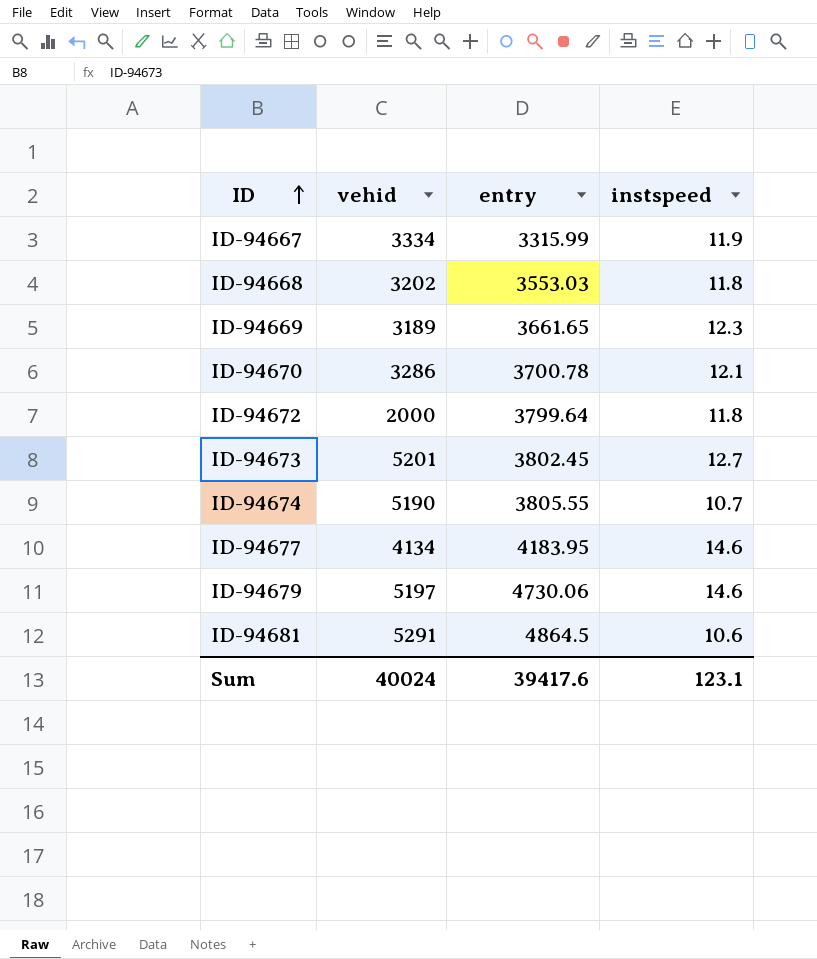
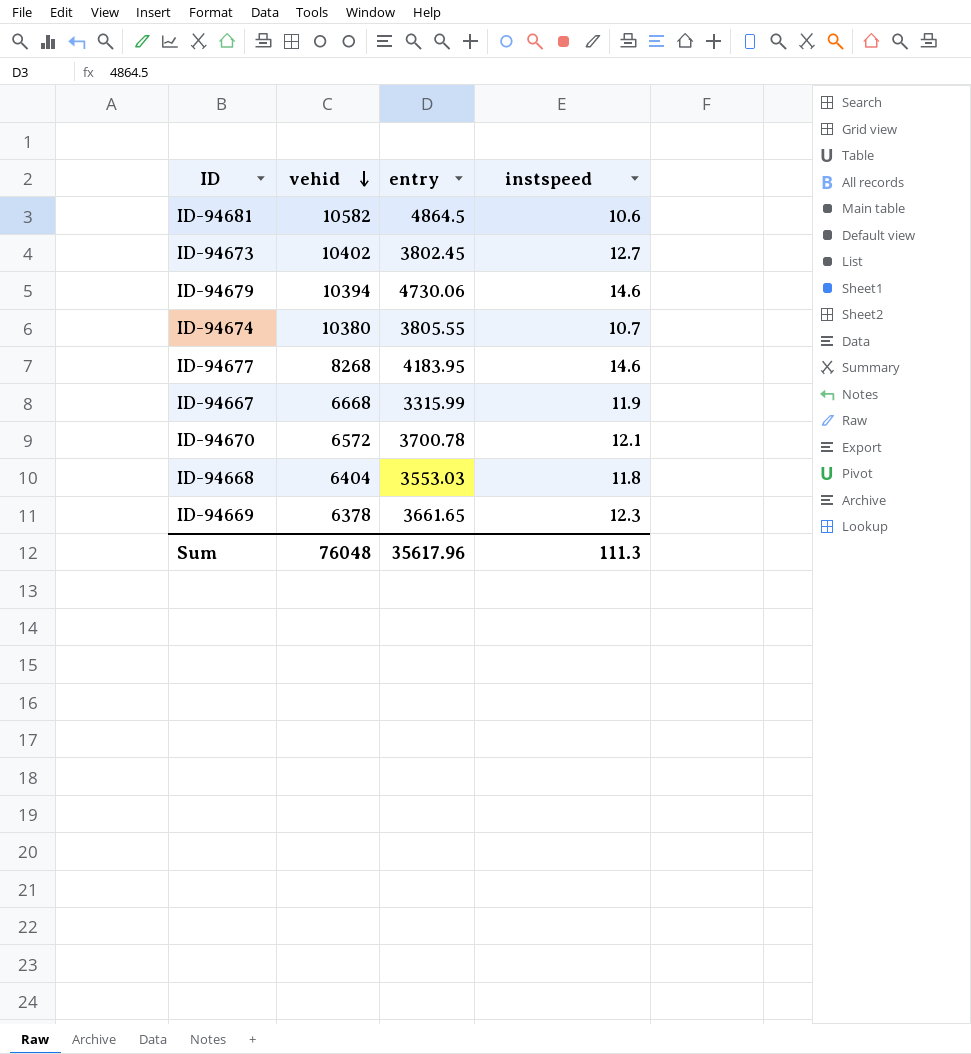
row order: ID ascending -> vehid descending
row ID-94672: 2000 | 3799.64 | 11.8 -> none
ID-94681 | vehid: 5291 -> 10582
ID-94673 | vehid: 5201 -> 10402
ID-94679 | vehid: 5197 -> 10394
ID-94674 | vehid: 5190 -> 10380
ID-94677 | vehid: 4134 -> 8268
ID-94667 | vehid: 3334 -> 6668
ID-94670 | vehid: 3286 -> 6572
ID-94668 | vehid: 3202 -> 6404
ID-94669 | vehid: 3189 -> 6378
Sum | vehid: 40024 -> 76048
Sum | entry: 39417.6 -> 35617.96
Sum | instspeed: 123.1 -> 111.3

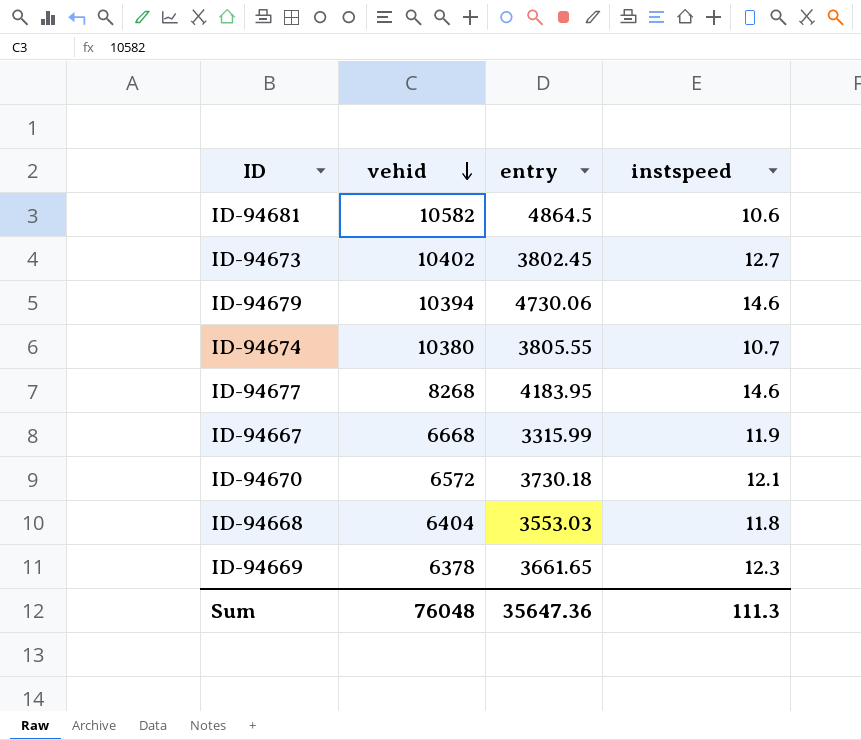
ID-94670 | entry: 3700.78 -> 3730.18
Sum | entry: 35617.96 -> 35647.36

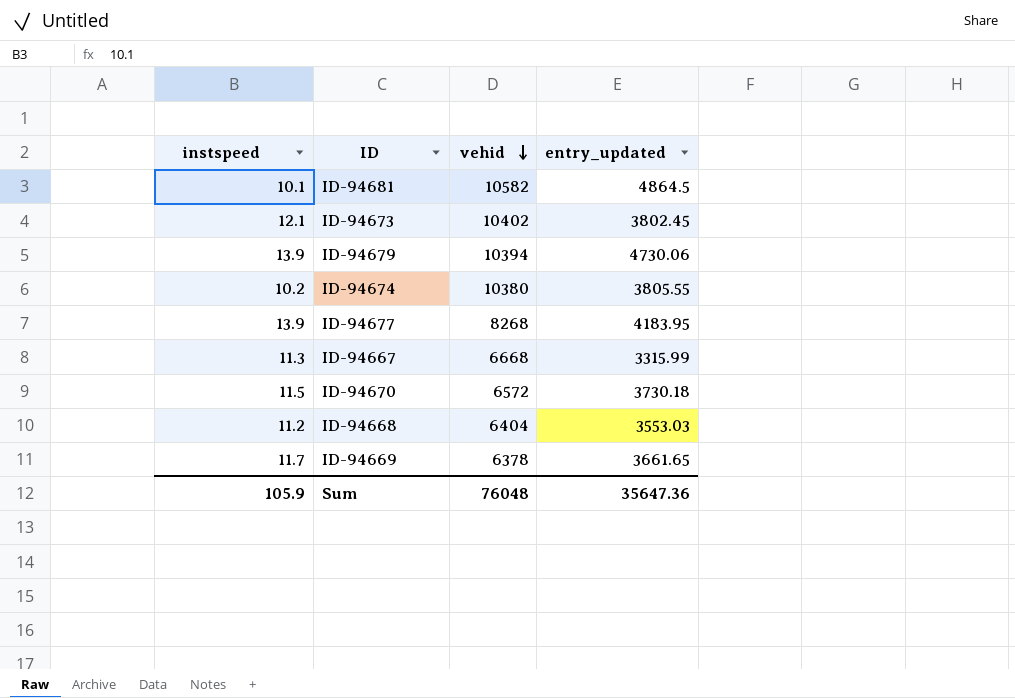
column instspeed | position: 4 -> 1
column name: entry -> entry_updated
ID-94681 | instspeed: 10.6 -> 10.1
ID-94673 | instspeed: 12.7 -> 12.1
ID-94679 | instspeed: 14.6 -> 13.9
ID-94674 | instspeed: 10.7 -> 10.2
ID-94677 | instspeed: 14.6 -> 13.9
ID-94667 | instspeed: 11.9 -> 11.3
ID-94670 | instspeed: 12.1 -> 11.5
ID-94668 | instspeed: 11.8 -> 11.2
ID-94669 | instspeed: 12.3 -> 11.7
Sum | instspeed: 111.3 -> 105.9

